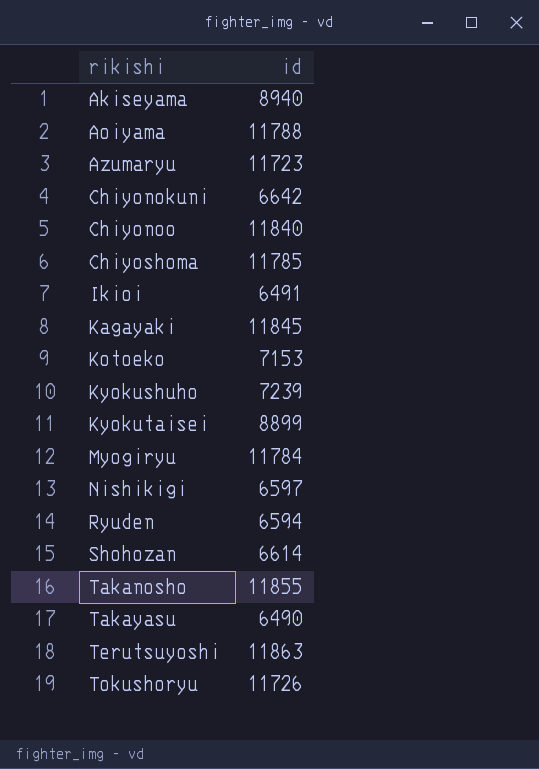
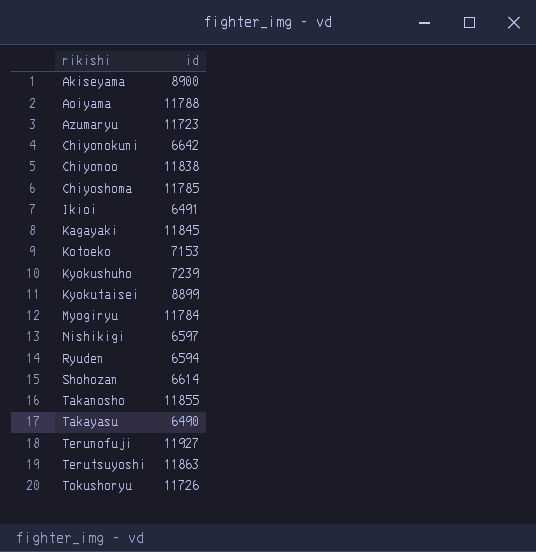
Akiseyama | id: 8940 -> 8900
Chiyonoo | id: 11840 -> 11838
row Terunofuji: none -> 11927

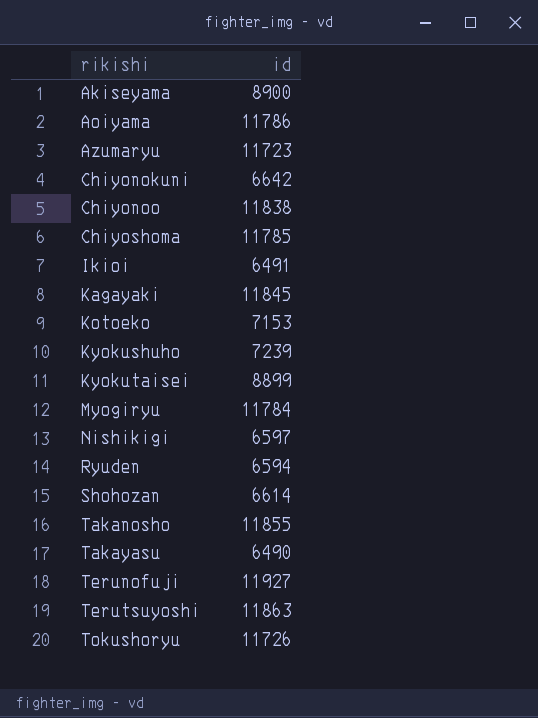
Aoiyama | id: 11788 -> 11786

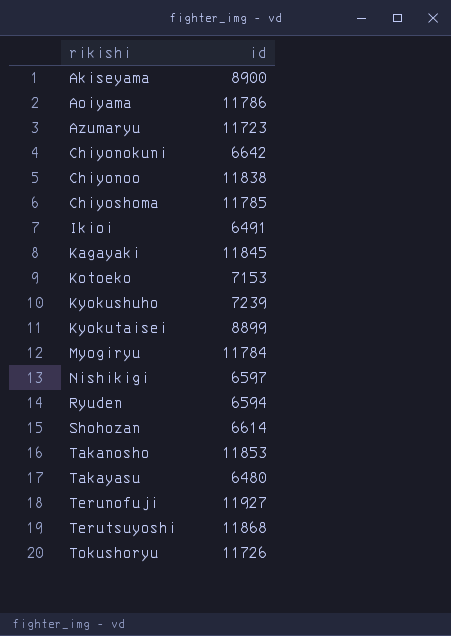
Takanosho | id: 11855 -> 11853
Takayasu | id: 6490 -> 6480
Terutsuyoshi | id: 11863 -> 11868

